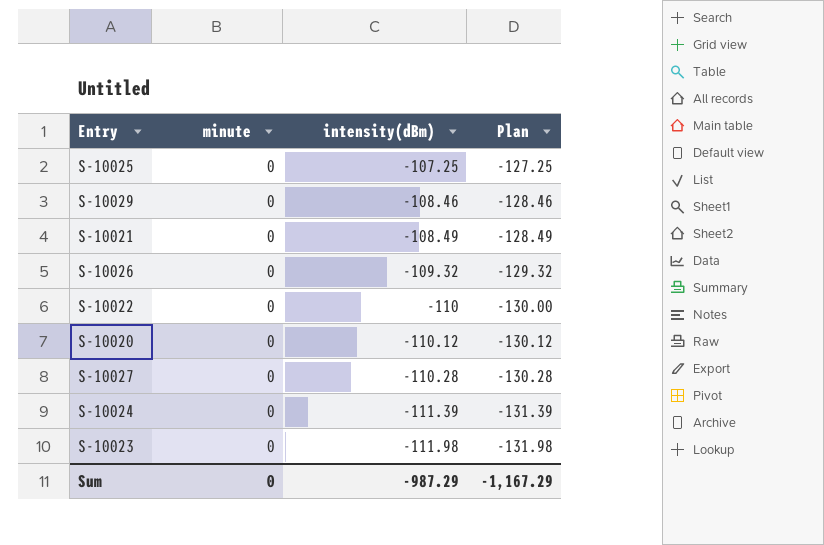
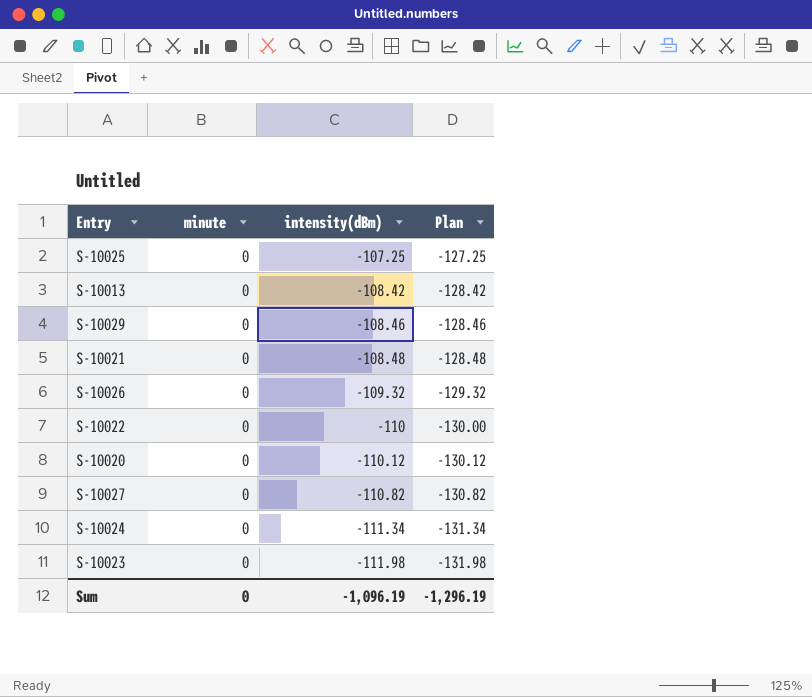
row S-10013: none -> 0 | -108.42 | -128.42
S-10021 | intensity(dBm): -108.49 -> -108.48
S-10021 | Plan: -128.49 -> -128.48
S-10027 | intensity(dBm): -110.28 -> -110.82
S-10027 | Plan: -130.28 -> -130.82
S-10024 | intensity(dBm): -111.39 -> -111.34
S-10024 | Plan: -131.39 -> -131.34
Sum | intensity(dBm): -987.29 -> -1,096.19
Sum | Plan: -1,167.29 -> -1,296.19

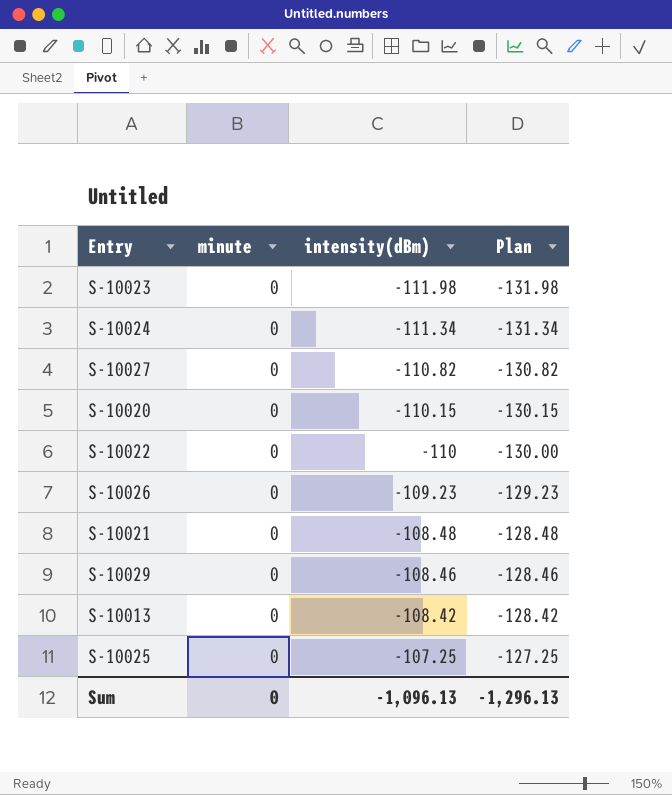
row order: intensity(dBm) descending -> intensity(dBm) ascending
S-10020 | intensity(dBm): -110.12 -> -110.15
S-10020 | Plan: -130.12 -> -130.15
S-10026 | intensity(dBm): -109.32 -> -109.23
S-10026 | Plan: -129.32 -> -129.23
Sum | intensity(dBm): -1,096.19 -> -1,096.13
Sum | Plan: -1,296.19 -> -1,296.13

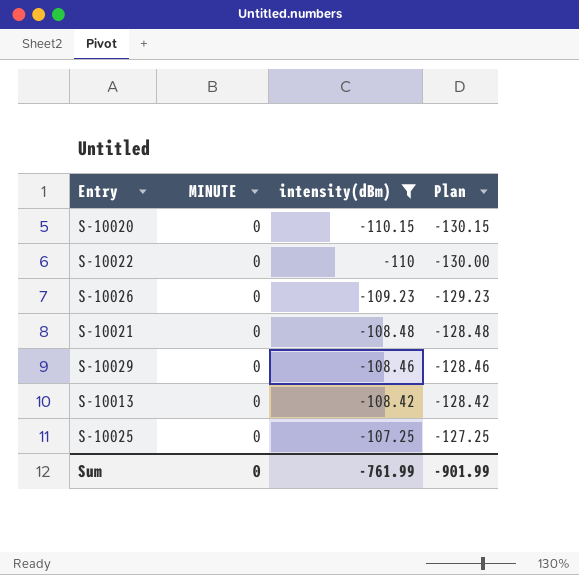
filter: none -> intensity(dBm) >= -110.15
column name: minute -> MINUTE
Sum | intensity(dBm): -1,096.13 -> -761.99
Sum | Plan: -1,296.13 -> -901.99

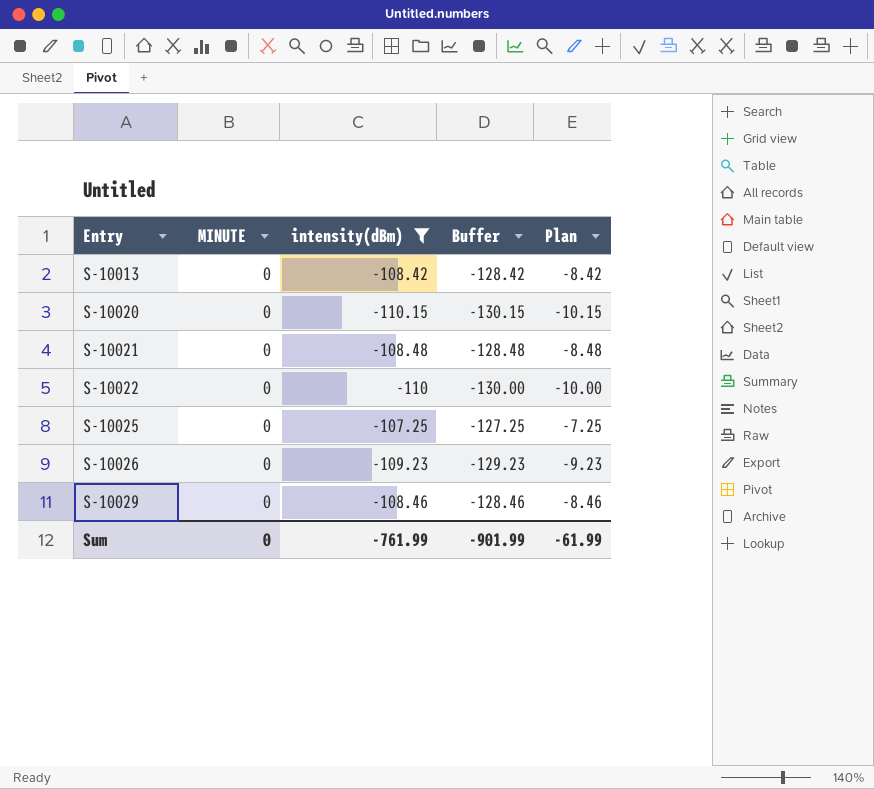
row order: intensity(dBm) ascending -> Entry ascending
column Buffer | formula: none -> [intensity(dBm)] - 20
column Plan | formula: [intensity(dBm)] - 20 -> [intensity(dBm)] + 100
Sum | Plan: -901.99 -> -61.99

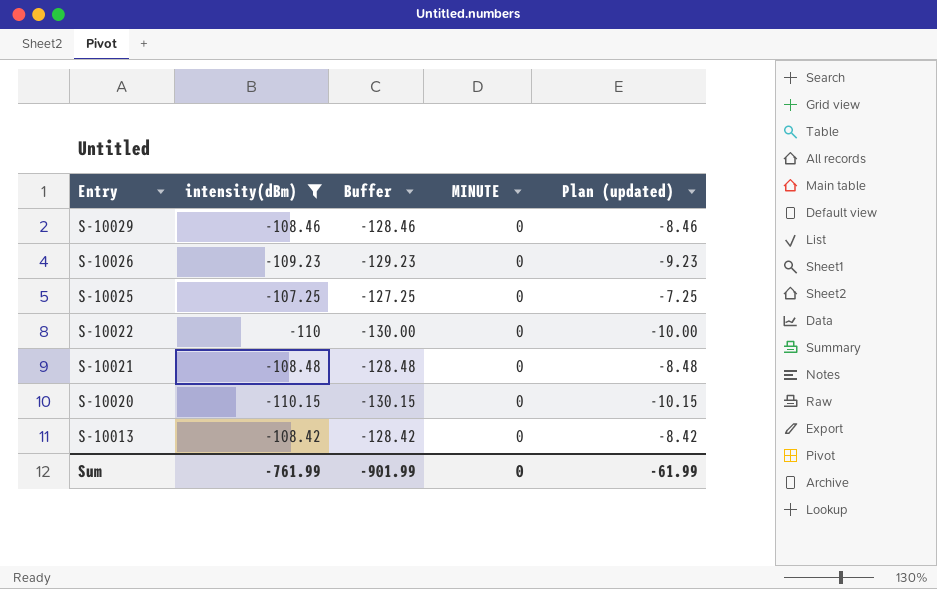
row order: Entry ascending -> Entry descending
column MINUTE | position: 2 -> 4
column name: Plan -> Plan (updated)

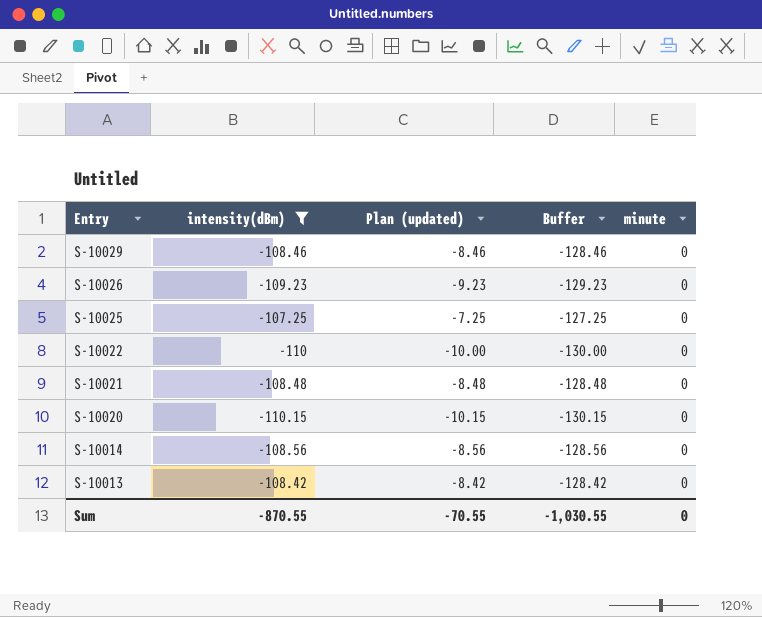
column Plan (updated) | position: 5 -> 3
column name: MINUTE -> minute
row S-10014: none -> -108.56 | -8.56 | -128.56 | 0
Sum | intensity(dBm): -761.99 -> -870.55
Sum | Plan (updated): -61.99 -> -70.55
Sum | Buffer: -901.99 -> -1,030.55

